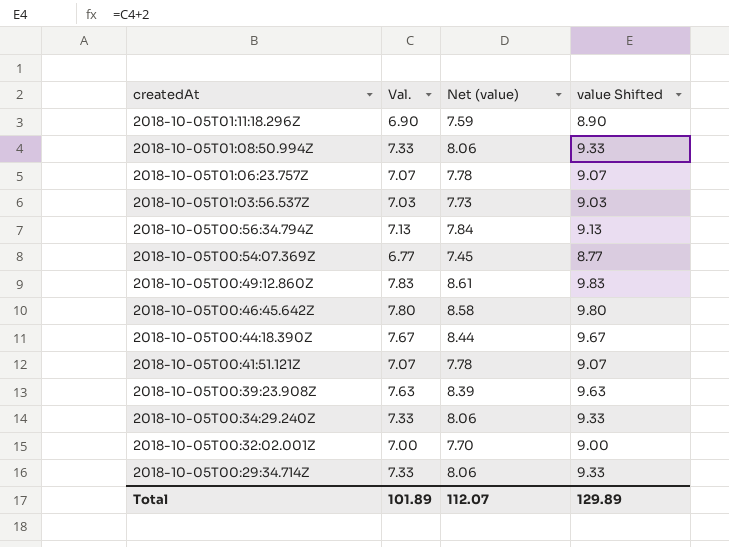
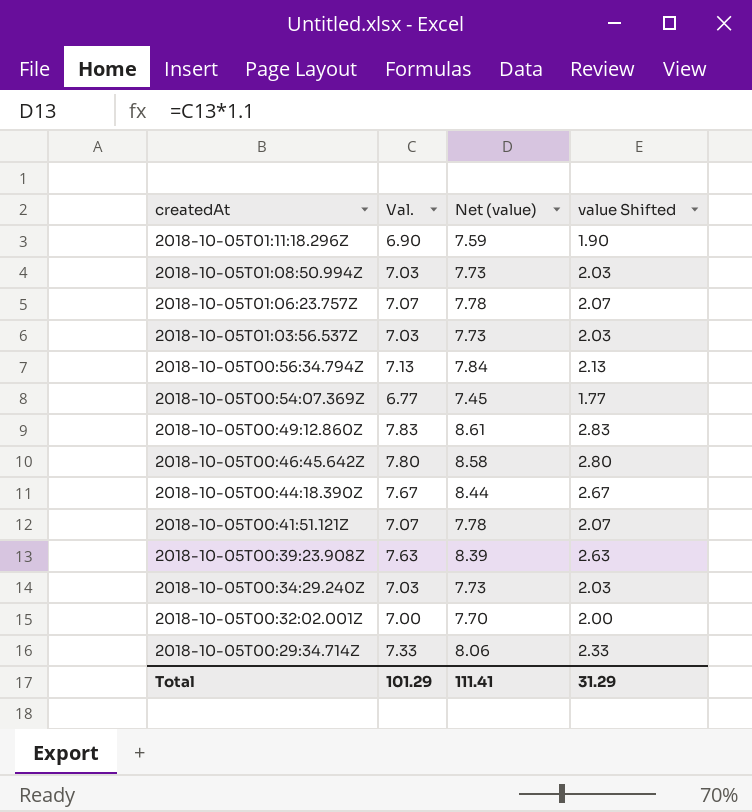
column value Shifted | formula: [Val.] + 2 -> [Val.] - 5
2018-10-05T01:08:50.994Z | Val.: 7.33 -> 7.03
2018-10-05T01:08:50.994Z | Net (value): 8.06 -> 7.73
2018-10-05T00:34:29.240Z | Val.: 7.33 -> 7.03
2018-10-05T00:34:29.240Z | Net (value): 8.06 -> 7.73
Total | Val.: 101.89 -> 101.29
Total | Net (value): 112.07 -> 111.41
Total | value Shifted: 129.89 -> 31.29

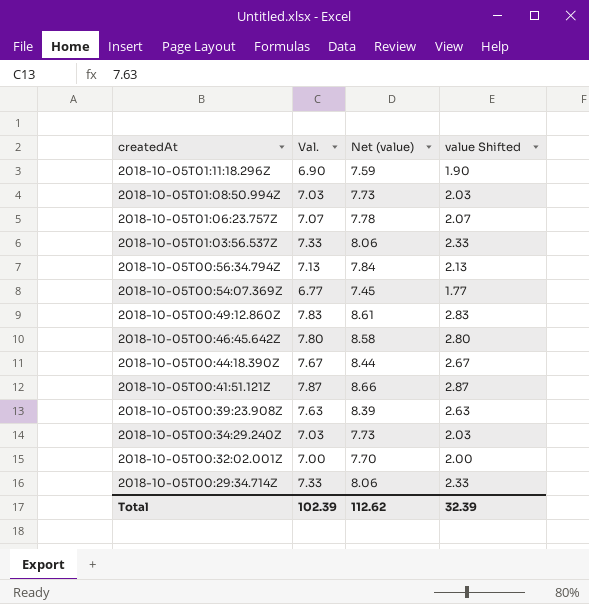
2018-10-05T01:03:56.537Z | Val.: 7.03 -> 7.33
2018-10-05T01:03:56.537Z | Net (value): 7.73 -> 8.06
2018-10-05T01:03:56.537Z | value Shifted: 2.03 -> 2.33
2018-10-05T00:41:51.121Z | Val.: 7.07 -> 7.87
2018-10-05T00:41:51.121Z | Net (value): 7.78 -> 8.66
2018-10-05T00:41:51.121Z | value Shifted: 2.07 -> 2.87
Total | Val.: 101.29 -> 102.39
Total | Net (value): 111.41 -> 112.62
Total | value Shifted: 31.29 -> 32.39

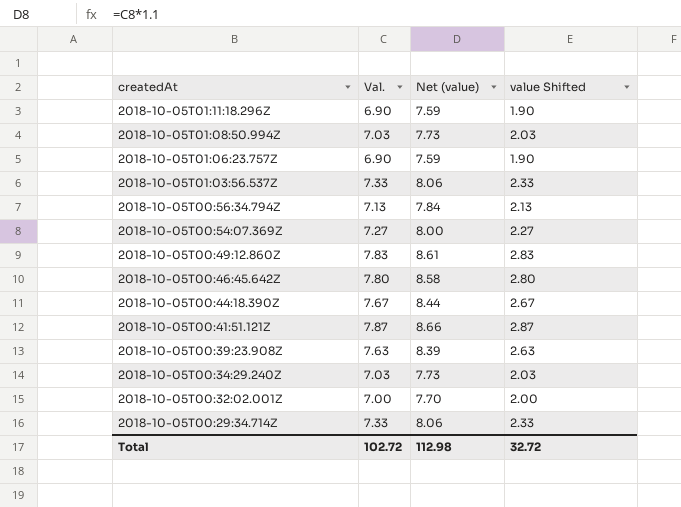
2018-10-05T01:06:23.757Z | Val.: 7.07 -> 6.90
2018-10-05T01:06:23.757Z | Net (value): 7.78 -> 7.59
2018-10-05T01:06:23.757Z | value Shifted: 2.07 -> 1.90
2018-10-05T00:54:07.369Z | Val.: 6.77 -> 7.27
2018-10-05T00:54:07.369Z | Net (value): 7.45 -> 8.00
2018-10-05T00:54:07.369Z | value Shifted: 1.77 -> 2.27
Total | Val.: 102.39 -> 102.72
Total | Net (value): 112.62 -> 112.98
Total | value Shifted: 32.39 -> 32.72

